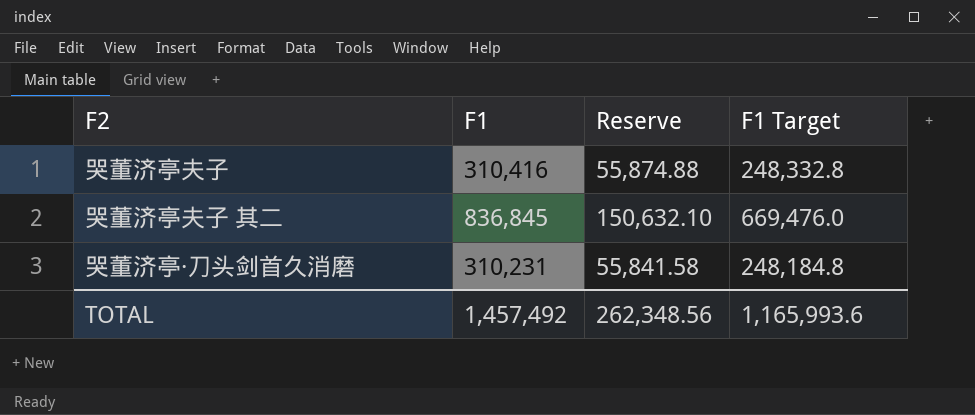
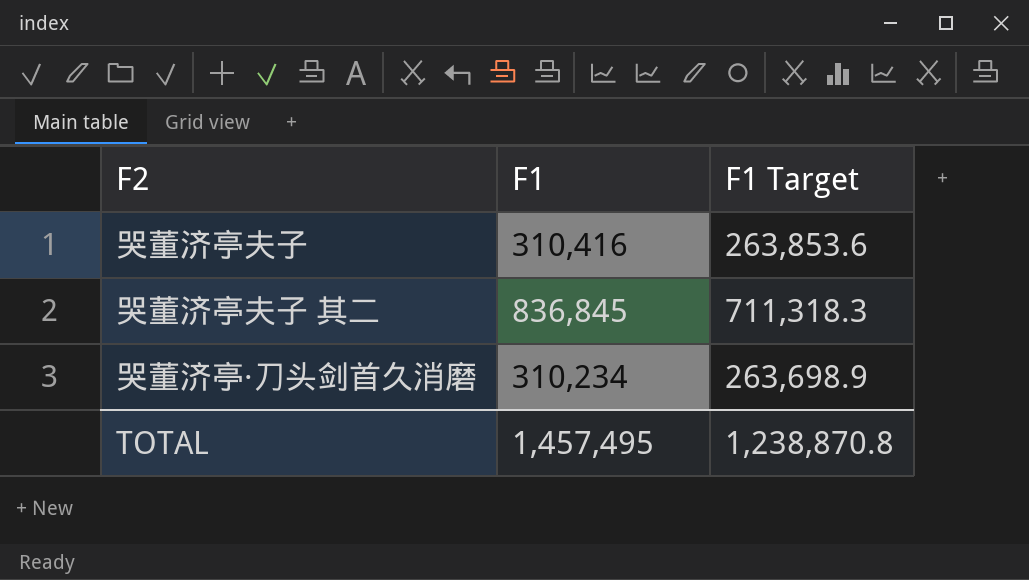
column Reserve | formula: [F1] * 0.18 -> none
column F1 Target | formula: [F1] * 0.8 -> [F1] * 0.85
哭董济亭·刀头剑首久消磨 | F1: 310,231 -> 310,234
TOTAL | F1: 1,457,492 -> 1,457,495
TOTAL | F1 Target: 1,165,993.6 -> 1,238,870.8

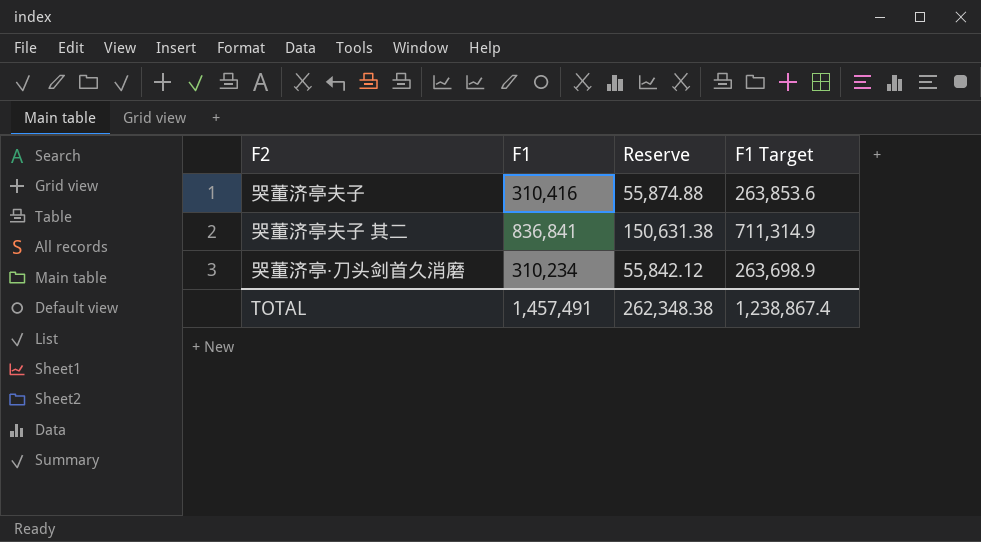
column Reserve | formula: none -> [F1] * 0.18
哭董济亭夫子 其二 | F1: 836,845 -> 836,841
哭董济亭夫子 其二 | F1 Target: 711,318.3 -> 711,314.9
TOTAL | F1: 1,457,495 -> 1,457,491
TOTAL | F1 Target: 1,238,870.8 -> 1,238,867.4

